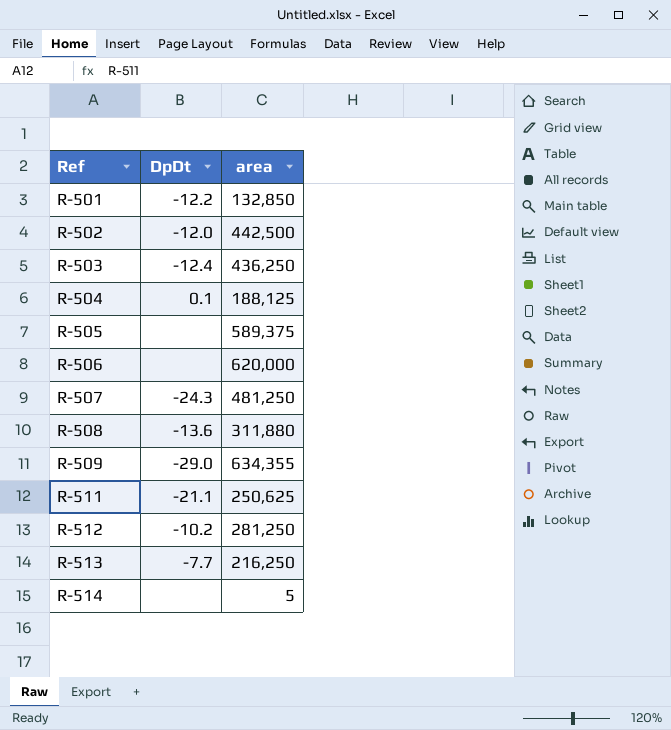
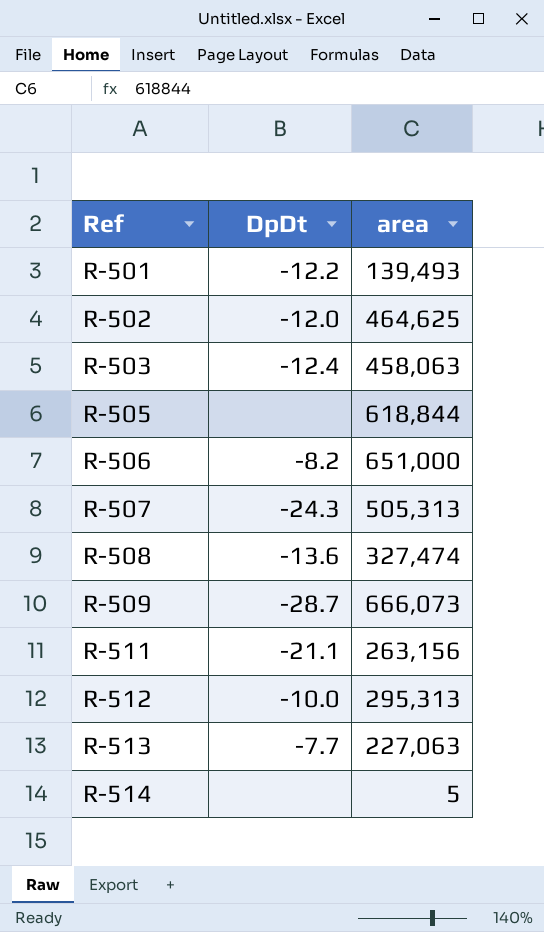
row R-504: 0.1 | 188,125 -> none
R-501 | area: 132,850 -> 139,493
R-502 | area: 442,500 -> 464,625
R-503 | area: 436,250 -> 458,063
R-505 | area: 589,375 -> 618,844
R-506 | DpDt: none -> -8.2
R-506 | area: 620,000 -> 651,000
R-507 | area: 481,250 -> 505,313
R-508 | area: 311,880 -> 327,474
R-509 | DpDt: -29.0 -> -28.7
R-509 | area: 634,355 -> 666,073
R-511 | area: 250,625 -> 263,156
R-512 | DpDt: -10.2 -> -10.0
R-512 | area: 281,250 -> 295,313
R-513 | area: 216,250 -> 227,063

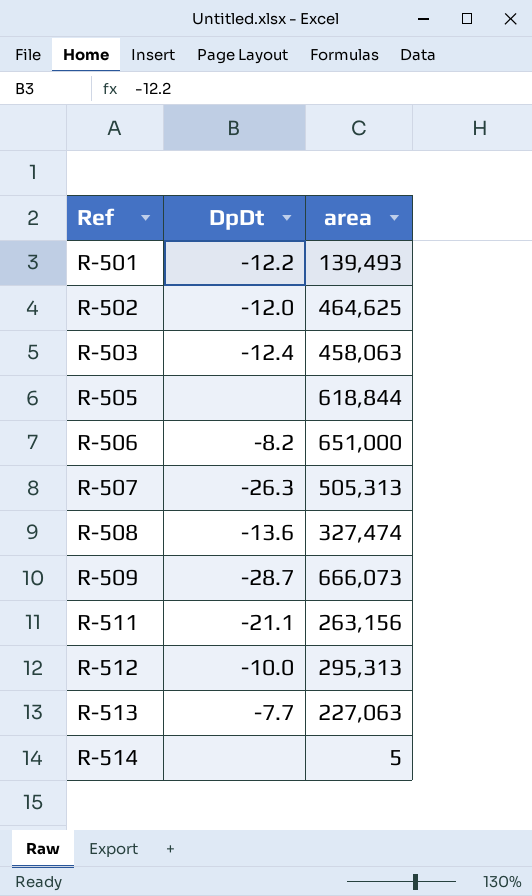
R-507 | DpDt: -24.3 -> -26.3

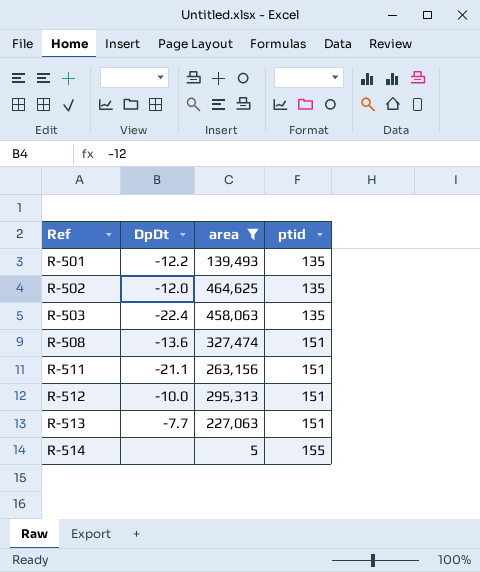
filter: none -> area <= 464,625
column ptid | position: none -> 4
R-503 | DpDt: -12.4 -> -22.4

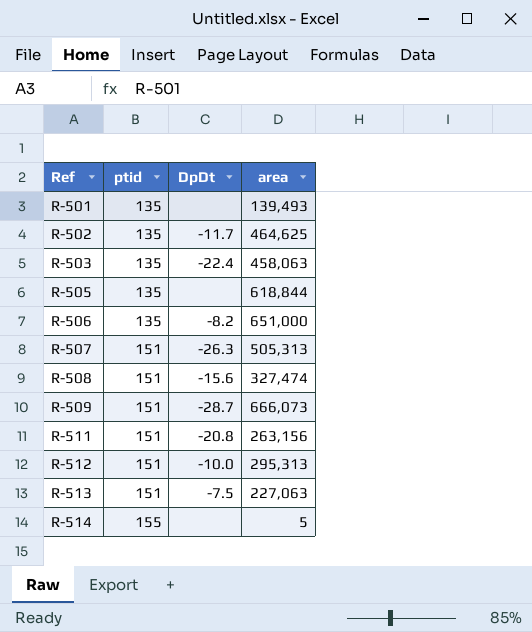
filter: area <= 464,625 -> none
column ptid | position: 4 -> 2
R-501 | DpDt: -12.2 -> none
R-502 | DpDt: -12.0 -> -11.7
R-508 | DpDt: -13.6 -> -15.6
R-511 | DpDt: -21.1 -> -20.8
R-513 | DpDt: -7.7 -> -7.5

